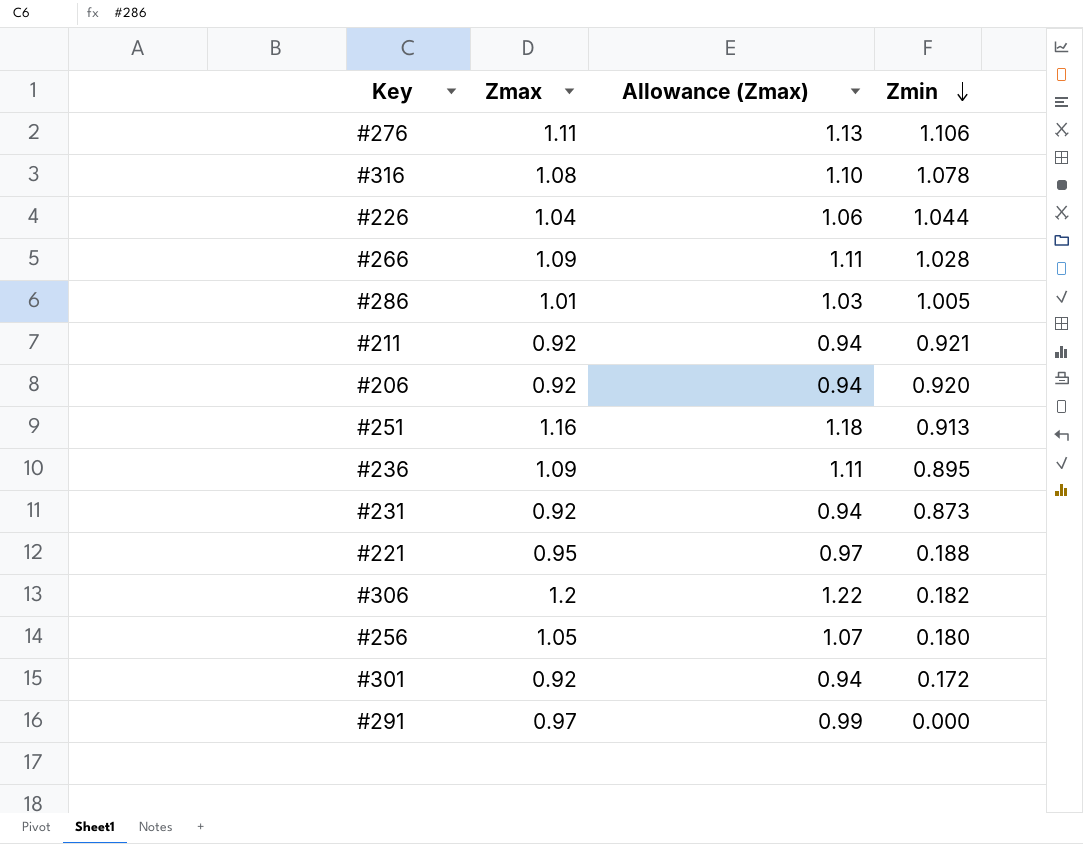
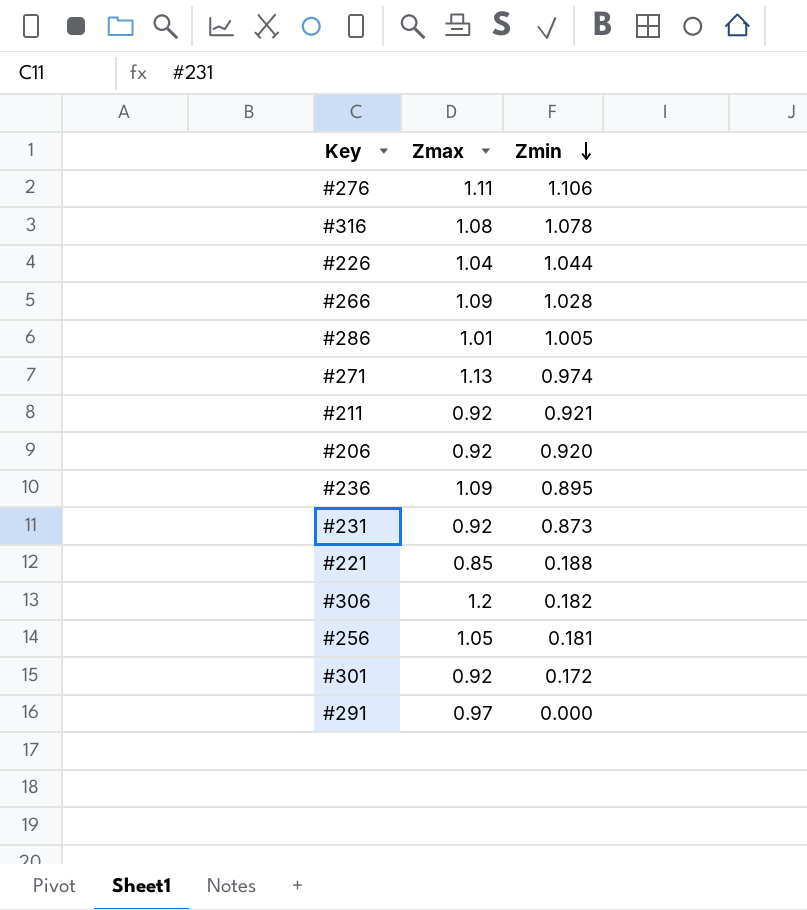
column Allowance (Zmax) | formula: [Zmax] * 1.02 -> none
row #251: 1.16 | 1.18 | 0.913 -> none
row #271: none -> 1.13 | 0.974
#221 | Zmax: 0.95 -> 0.85
#256 | Zmin: 0.180 -> 0.181

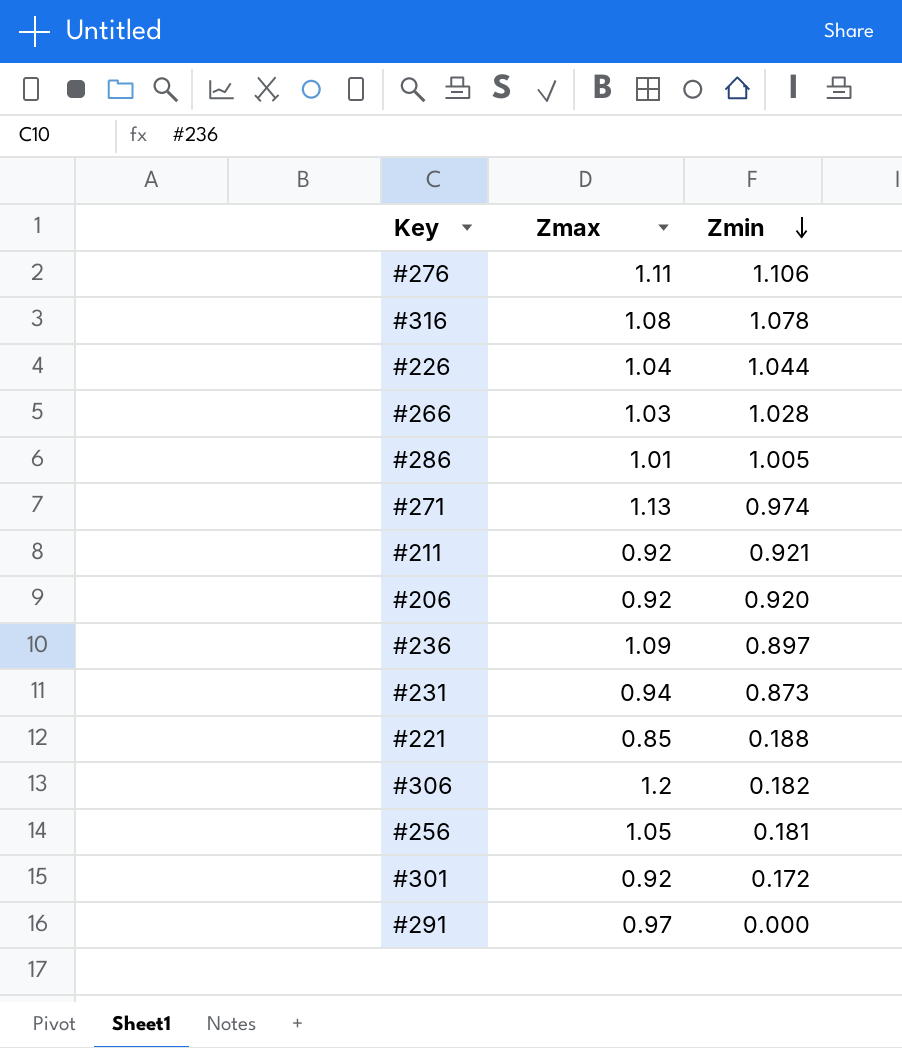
#266 | Zmax: 1.09 -> 1.03
#236 | Zmin: 0.895 -> 0.897
#231 | Zmax: 0.92 -> 0.94

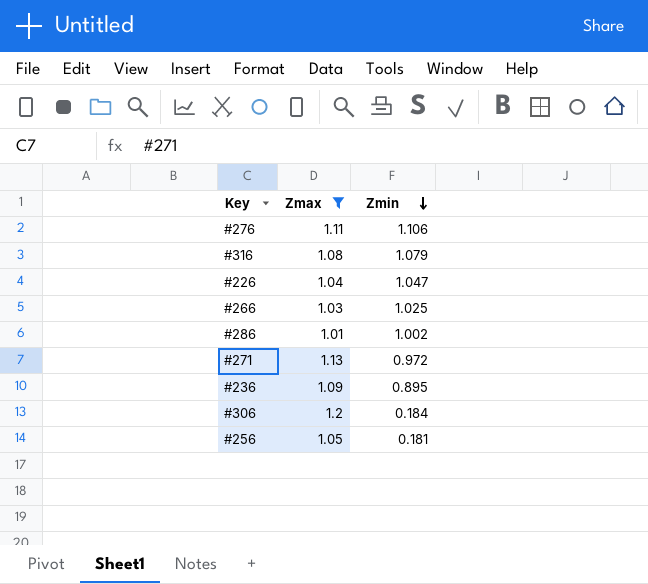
filter: none -> Zmax >= 1.01
#316 | Zmin: 1.078 -> 1.079
#226 | Zmin: 1.044 -> 1.047
#266 | Zmin: 1.028 -> 1.025
#286 | Zmin: 1.005 -> 1.002
#271 | Zmin: 0.974 -> 0.972
#236 | Zmin: 0.897 -> 0.895
#306 | Zmin: 0.182 -> 0.184

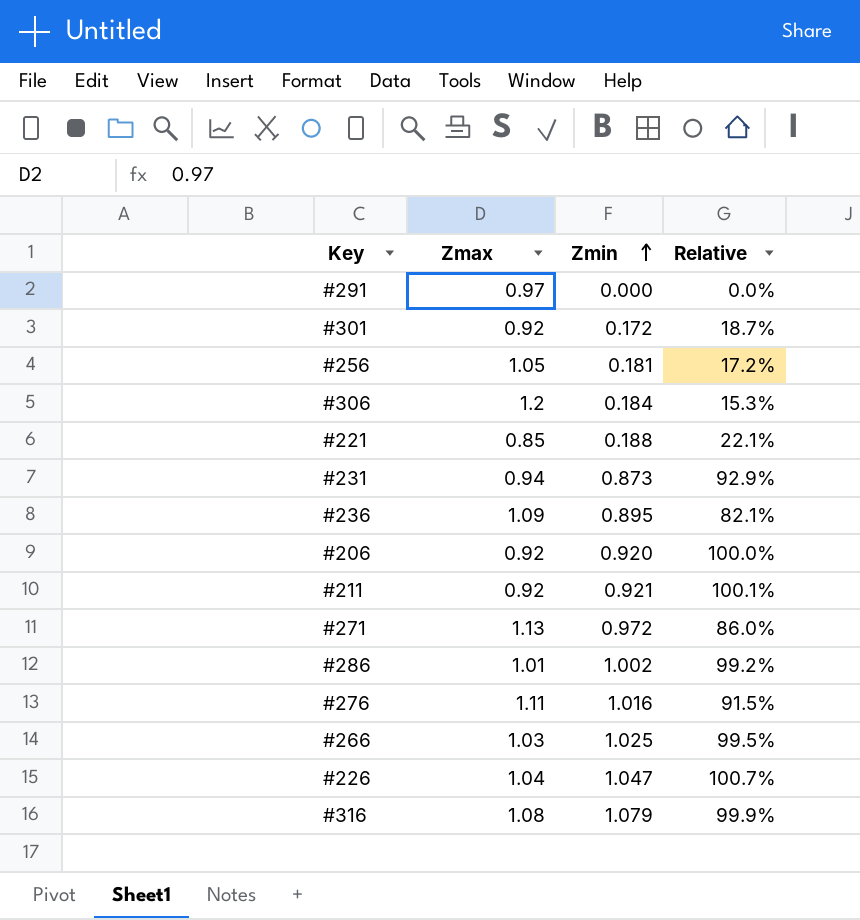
filter: Zmax >= 1.01 -> none
row order: Zmin descending -> Zmin ascending
column Relative | formula: none -> [Zmin] / [Zmax]
#276 | Zmin: 1.106 -> 1.016

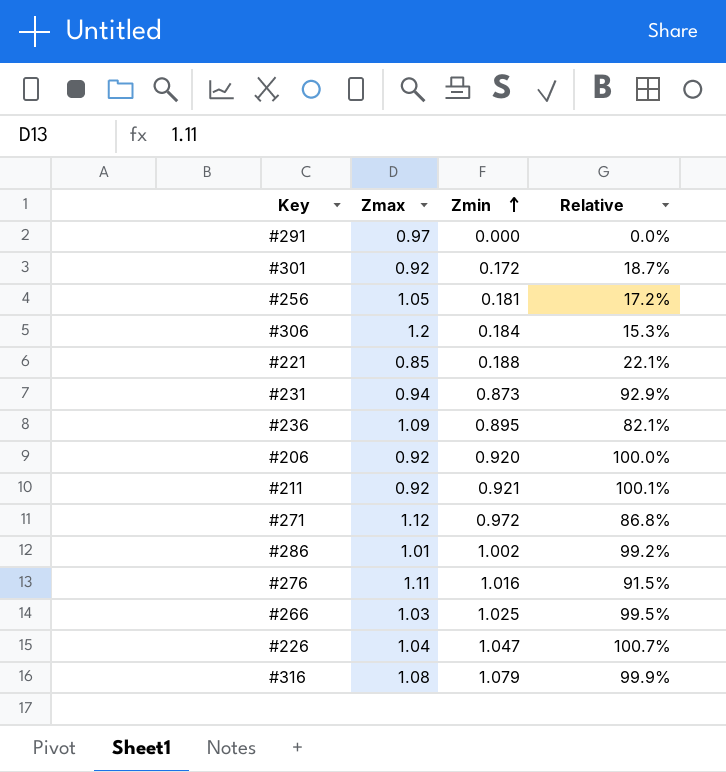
#271 | Zmax: 1.13 -> 1.12
#271 | Relative: 86.0% -> 86.8%

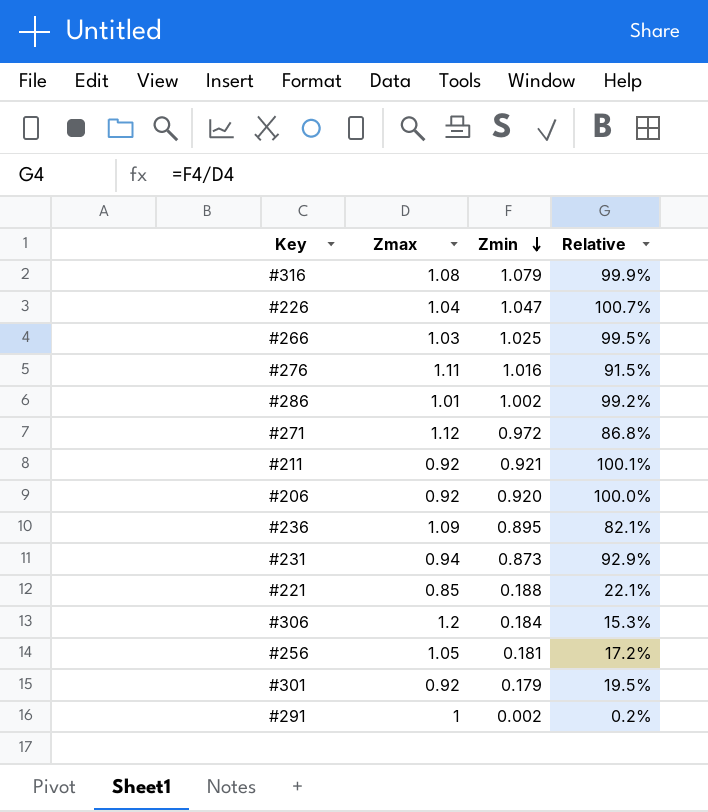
row order: Zmin ascending -> Zmin descending
#301 | Zmin: 0.172 -> 0.179
#301 | Relative: 18.7% -> 19.5%
#291 | Zmax: 0.97 -> 1
#291 | Zmin: 0.000 -> 0.002
#291 | Relative: 0.0% -> 0.2%

